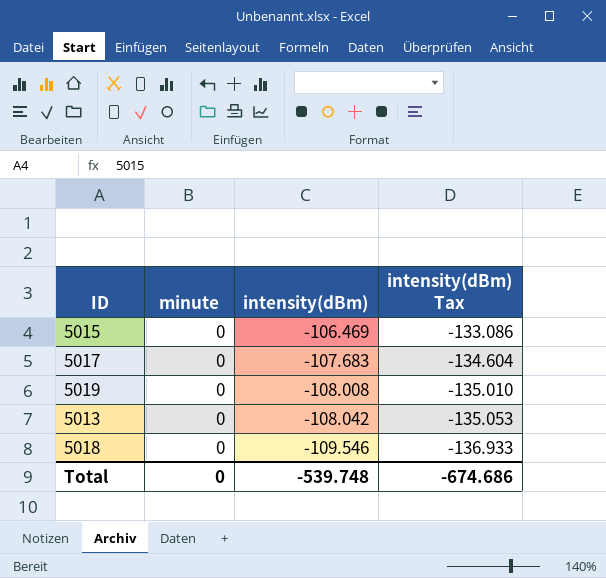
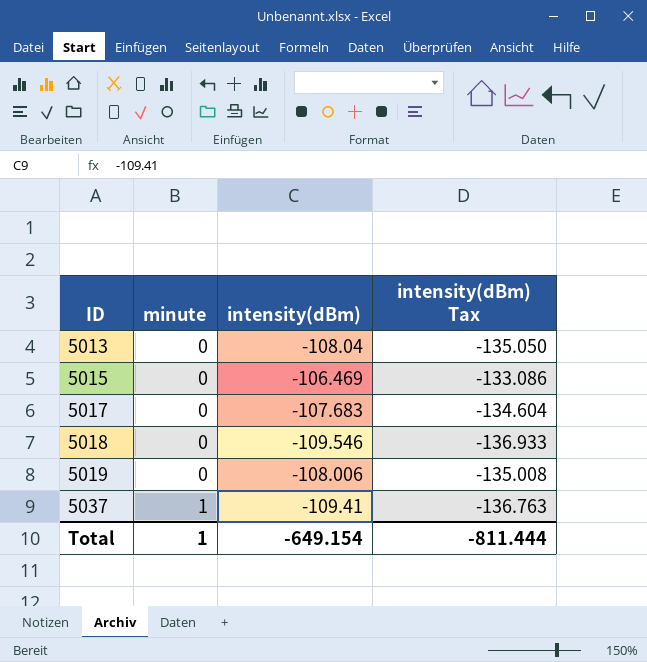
row order: intensity(dBm) descending -> ID ascending
5013 | intensity(dBm): -108.042 -> -108.04
5013 | intensity(dBm) Tax: -135.053 -> -135.050
5019 | intensity(dBm): -108.008 -> -108.006
5019 | intensity(dBm) Tax: -135.010 -> -135.008
row 5037: none -> 1 | -109.41 | -136.763
Total | minute: 0 -> 1
Total | intensity(dBm): -539.748 -> -649.154
Total | intensity(dBm) Tax: -674.686 -> -811.444

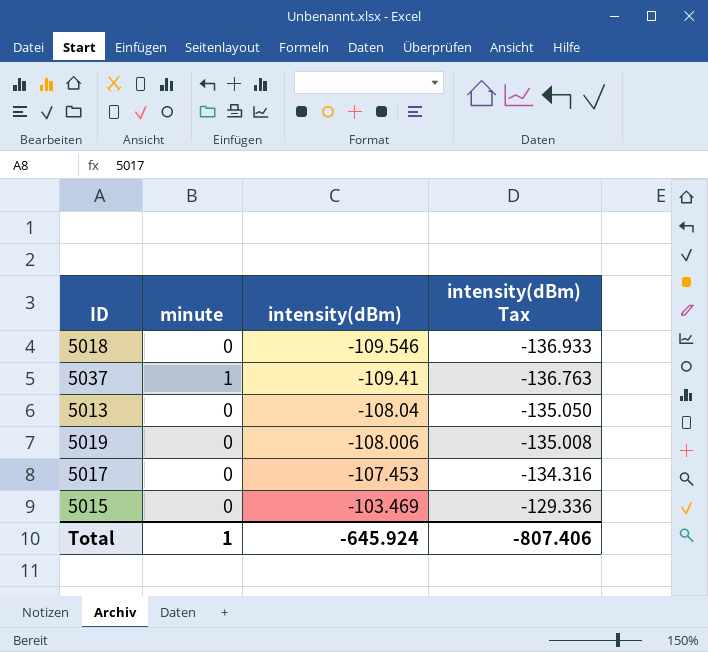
row order: ID ascending -> intensity(dBm) ascending
5017 | intensity(dBm): -107.683 -> -107.453
5017 | intensity(dBm) Tax: -134.604 -> -134.316
5015 | intensity(dBm): -106.469 -> -103.469
5015 | intensity(dBm) Tax: -133.086 -> -129.336
Total | intensity(dBm): -649.154 -> -645.924
Total | intensity(dBm) Tax: -811.444 -> -807.406

